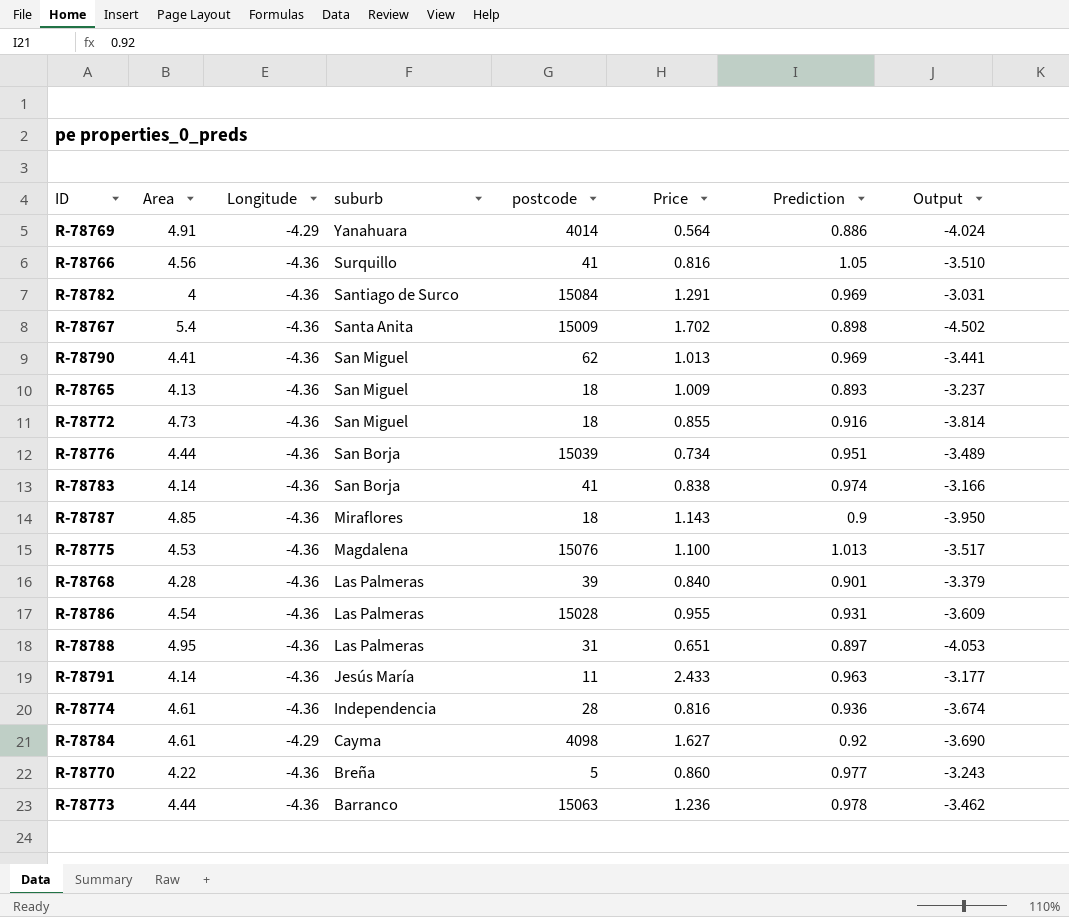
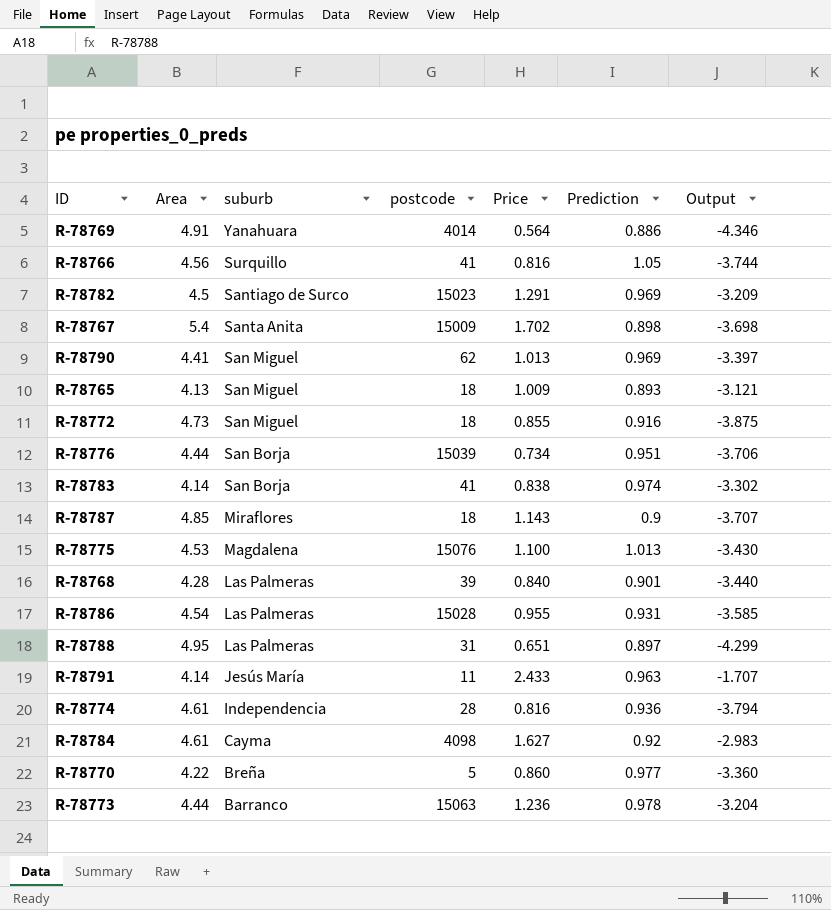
column Longitude | position: 3 -> none
column Output | formula: [Prediction] - [Area] -> [Price] - [Area]
R-78782 | Area: 4 -> 4.5
R-78782 | postcode: 15084 -> 15023

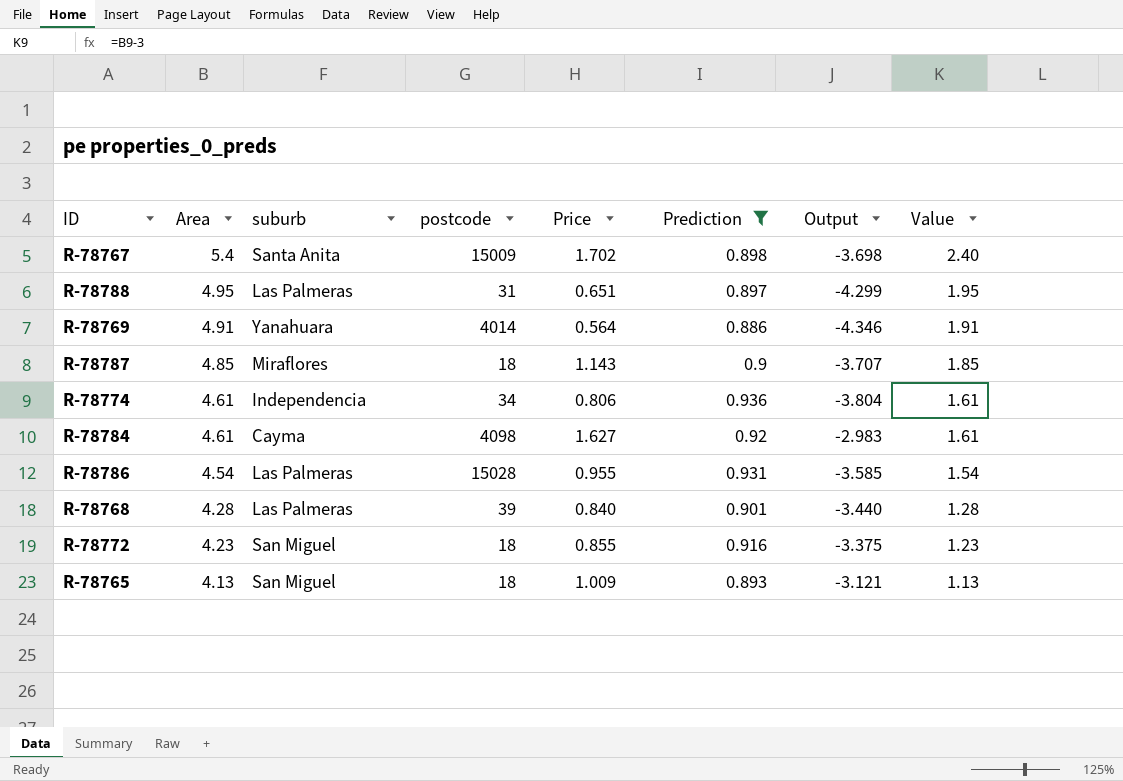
filter: none -> Prediction <= 0.936
row order: suburb descending -> Area descending
column Value | formula: none -> [Area] - 3
R-78774 | postcode: 28 -> 34
R-78774 | Price: 0.816 -> 0.806
R-78774 | Output: -3.794 -> -3.804
R-78772 | Area: 4.73 -> 4.23
R-78772 | Output: -3.875 -> -3.375

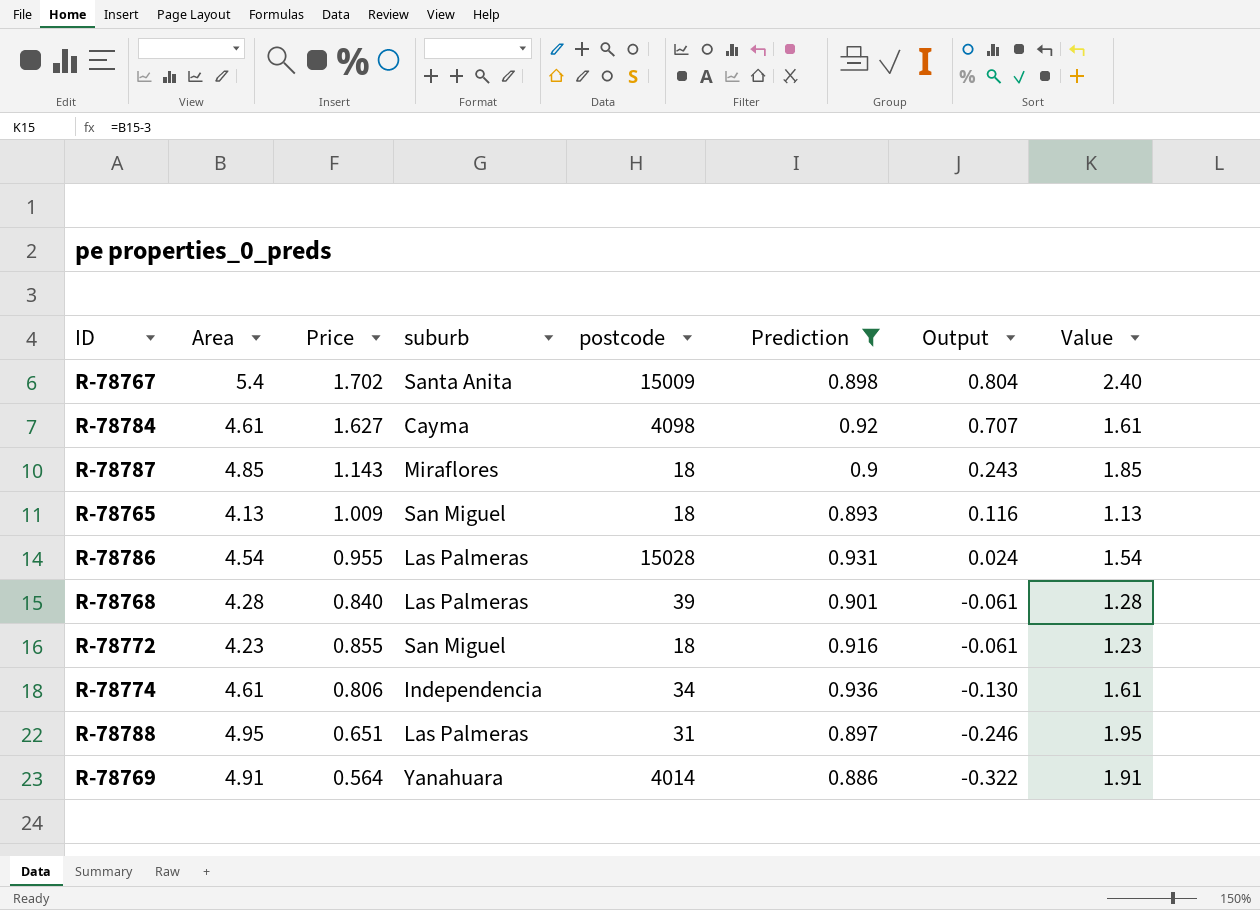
row order: Area descending -> Output descending
column Price | position: 5 -> 3
column Output | formula: [Price] - [Area] -> [Price] - [Prediction]

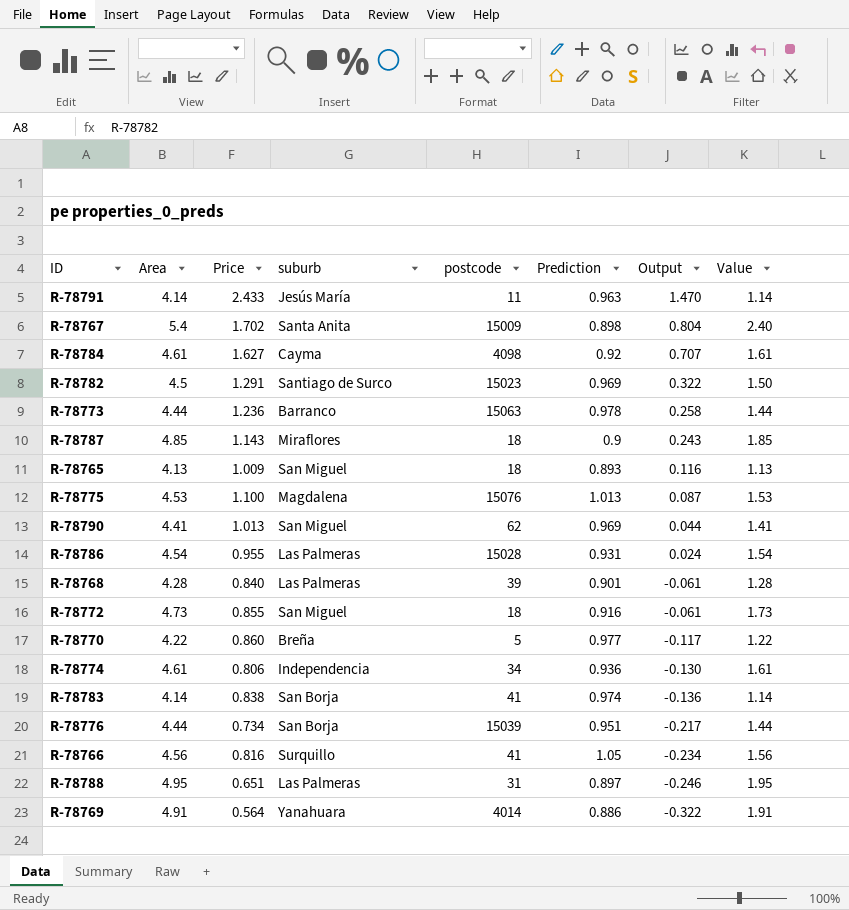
filter: Prediction <= 0.936 -> none
R-78772 | Area: 4.23 -> 4.73
R-78772 | Value: 1.23 -> 1.73

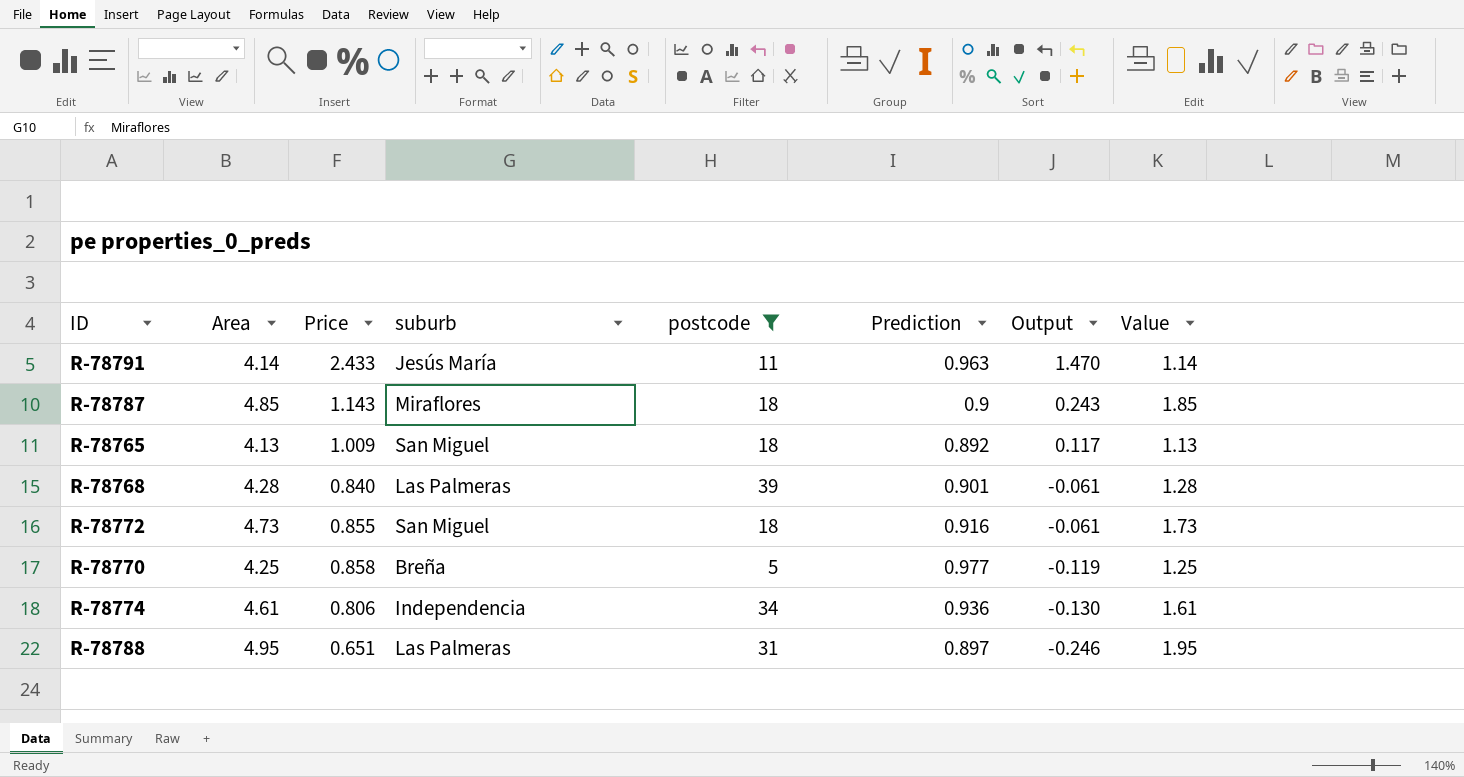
filter: none -> postcode <= 39
R-78765 | Prediction: 0.893 -> 0.892
R-78765 | Output: 0.116 -> 0.117
R-78770 | Area: 4.22 -> 4.25
R-78770 | Price: 0.860 -> 0.858
R-78770 | Output: -0.117 -> -0.119
R-78770 | Value: 1.22 -> 1.25

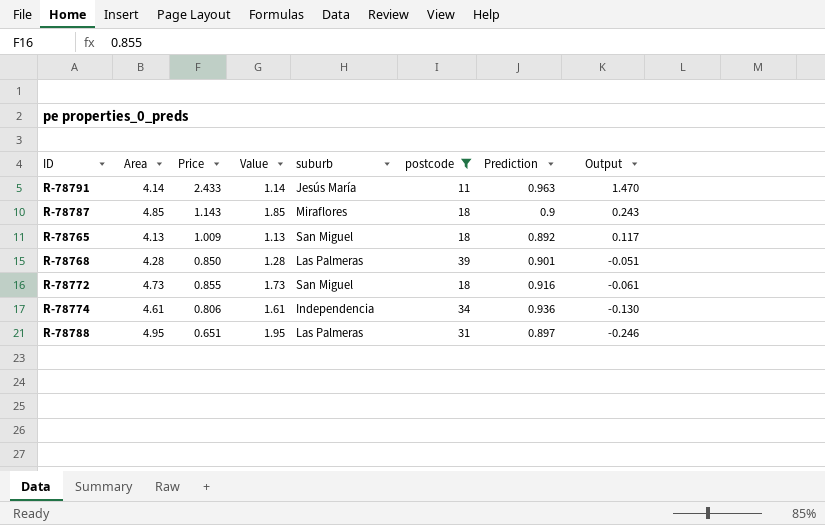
column Value | position: 8 -> 4
row R-78770: 4.25 | 0.858 | Breña | 5 | 0.977 | -0.119 | 1.25 -> none
R-78768 | Price: 0.840 -> 0.850
R-78768 | Output: -0.061 -> -0.051

